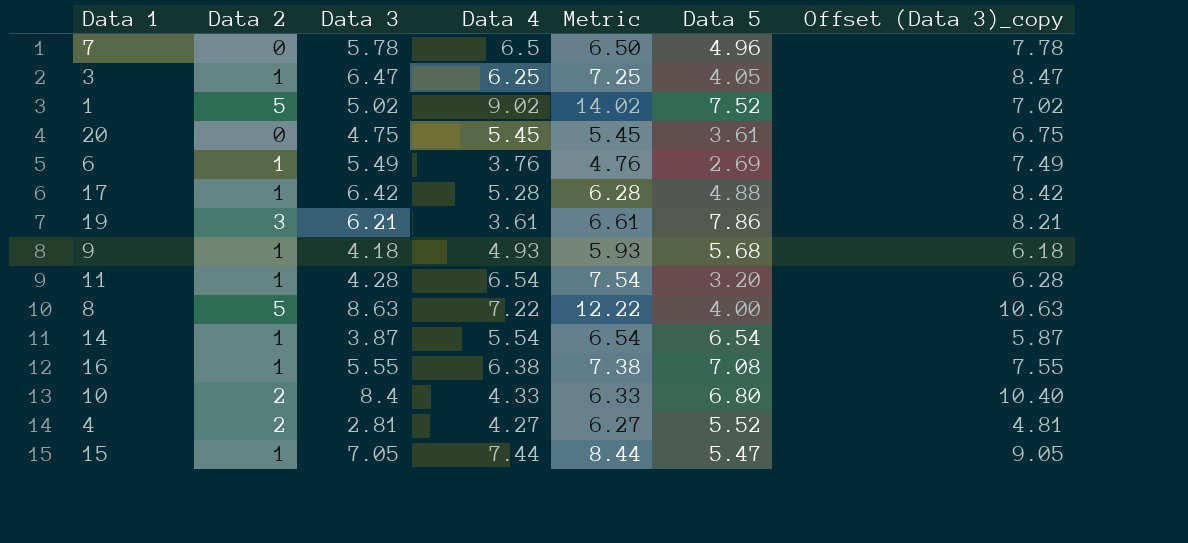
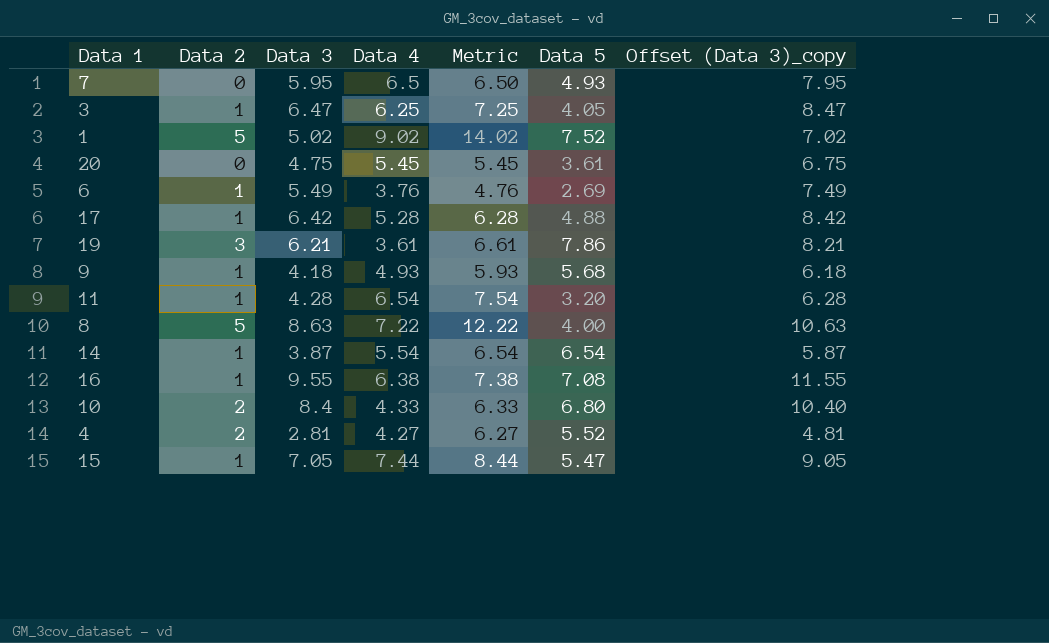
7 | Data 3: 5.78 -> 5.95
7 | Data 5: 4.96 -> 4.93
7 | Offset (Data 3)_copy: 7.78 -> 7.95
16 | Data 3: 5.55 -> 9.55
16 | Offset (Data 3)_copy: 7.55 -> 11.55

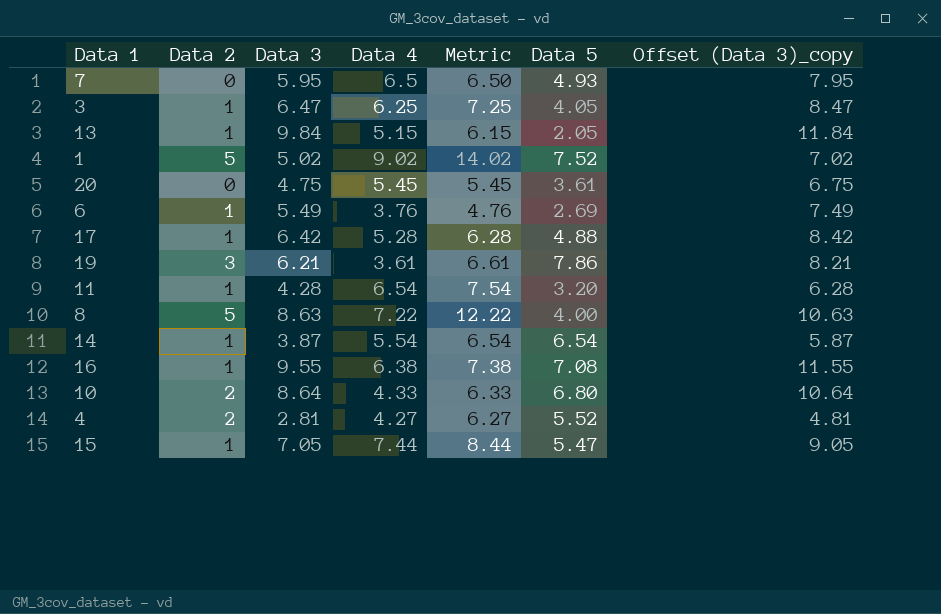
row 9: 1 | 4.18 | 4.93 | 5.93 | 5.68 | 6.18 -> none
row 13: none -> 1 | 9.84 | 5.15 | 6.15 | 2.05 | 11.84
10 | Data 3: 8.4 -> 8.64
10 | Offset (Data 3)_copy: 10.40 -> 10.64

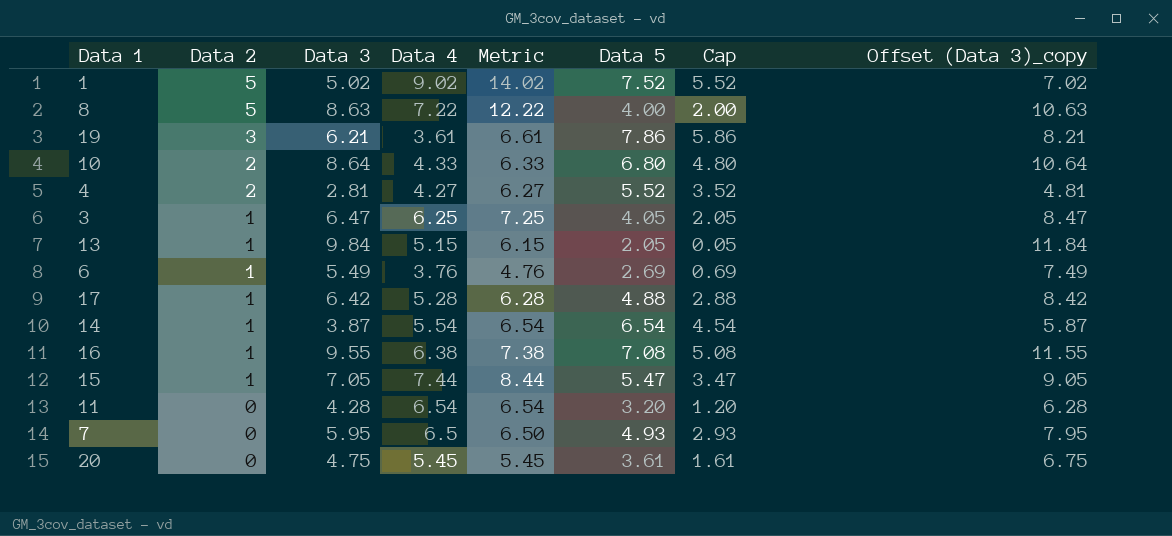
row order: none -> Data 2 descending
column Cap | formula: none -> [Data 5] - 2
11 | Data 2: 1 -> 0
11 | Metric: 7.54 -> 6.54

